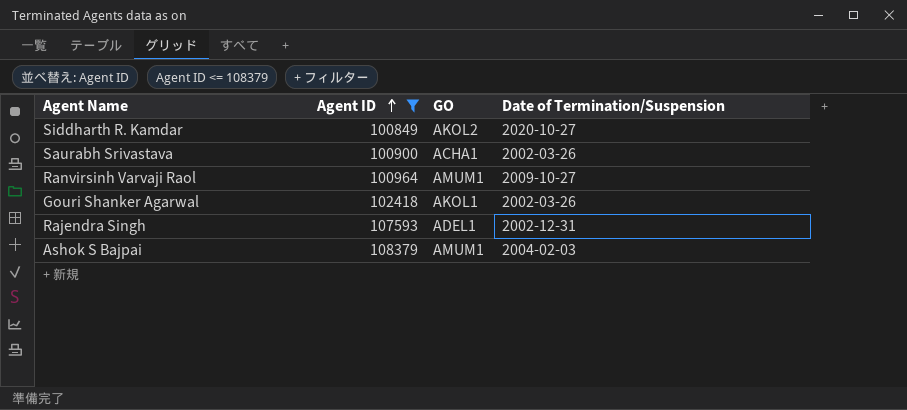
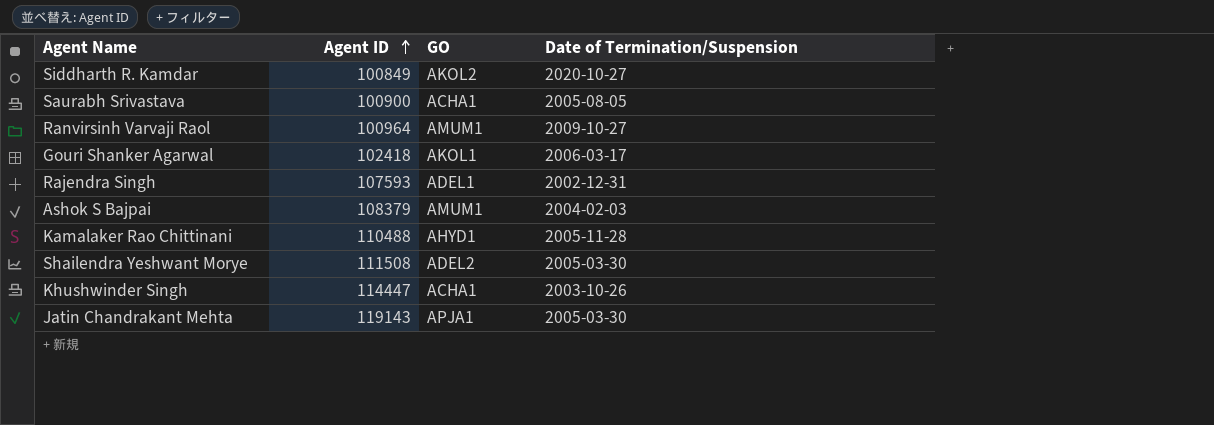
filter: Agent ID <= 108379 -> none
Saurabh Srivastava | Date of Termination/Suspension: 2002-03-26 -> 2005-08-05
Gouri Shanker Agarwal | Date of Termination/Suspension: 2002-03-26 -> 2006-03-17

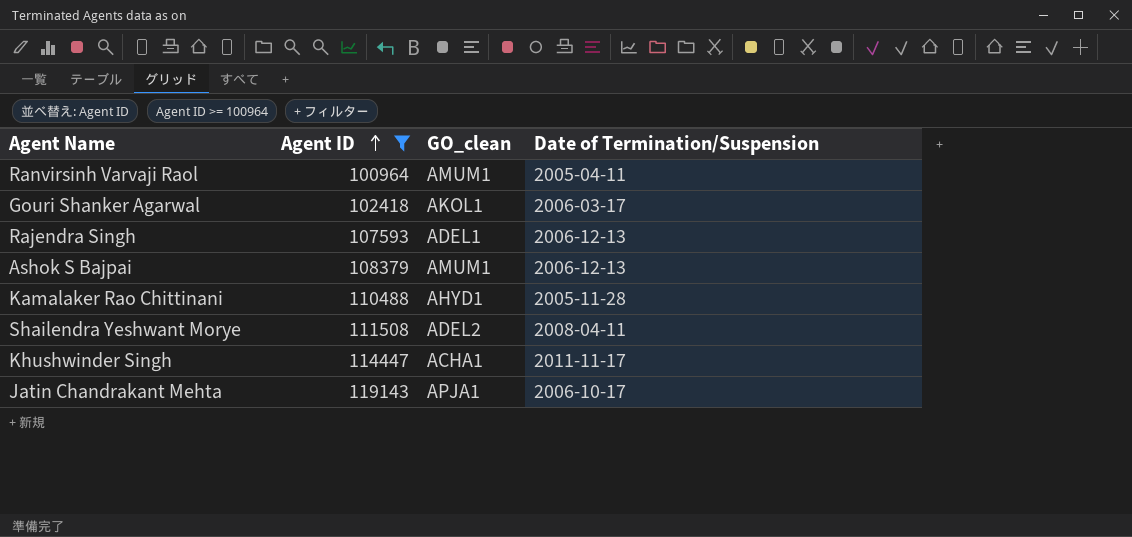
filter: none -> Agent ID >= 100964
column name: GO -> GO_clean
Ranvirsinh Varvaji Raol | Date of Termination/Suspension: 2009-10-27 -> 2005-04-11
Rajendra Singh | Date of Termination/Suspension: 2002-12-31 -> 2006-12-13
Ashok S Bajpai | Date of Termination/Suspension: 2004-02-03 -> 2006-12-13
Shailendra Yeshwant Morye | Date of Termination/Suspension: 2005-03-30 -> 2008-04-11
Khushwinder Singh | Date of Termination/Suspension: 2003-10-26 -> 2011-11-17
Jatin Chandrakant Mehta | Date of Termination/Suspension: 2005-03-30 -> 2006-10-17

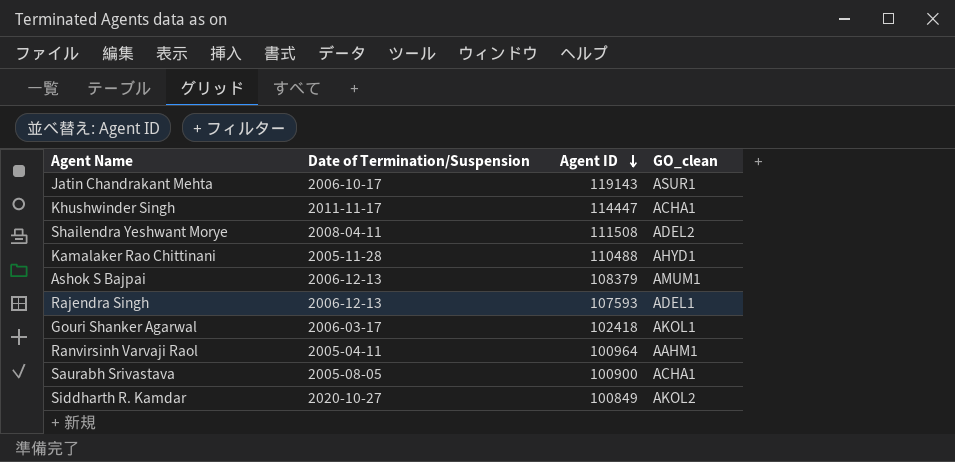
filter: Agent ID >= 100964 -> none
row order: Agent ID ascending -> Agent ID descending
column Date of Termination/Suspension | position: 4 -> 2
Jatin Chandrakant Mehta | GO_clean: APJA1 -> ASUR1
Ranvirsinh Varvaji Raol | GO_clean: AMUM1 -> AAHM1

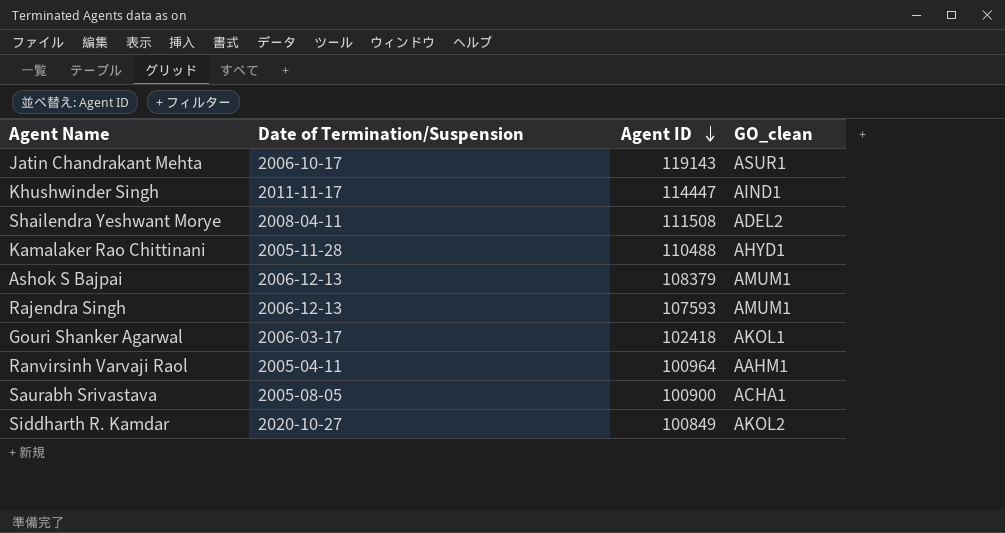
Khushwinder Singh | GO_clean: ACHA1 -> AIND1
Rajendra Singh | GO_clean: ADEL1 -> AMUM1

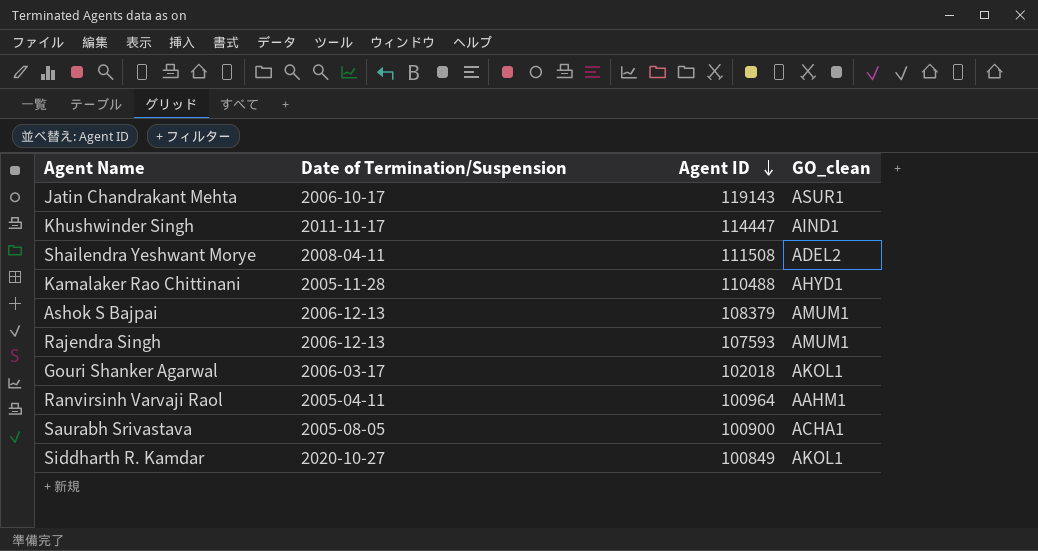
Gouri Shanker Agarwal | Agent ID: 102418 -> 102018
Siddharth R. Kamdar | GO_clean: AKOL2 -> AKOL1

